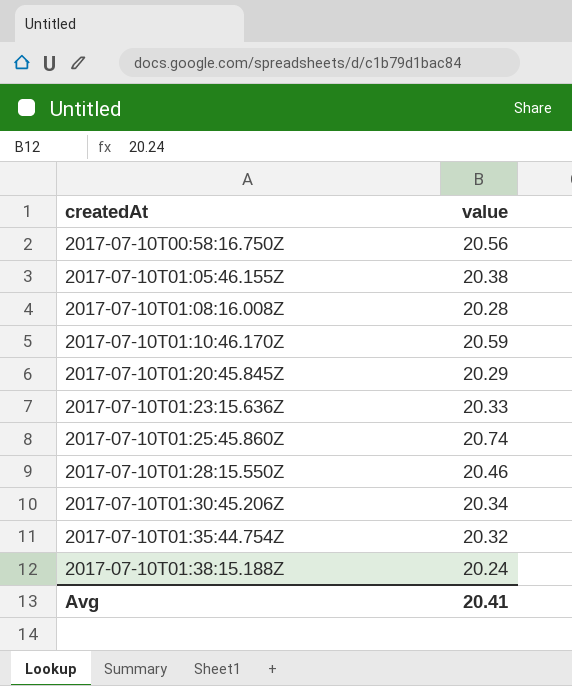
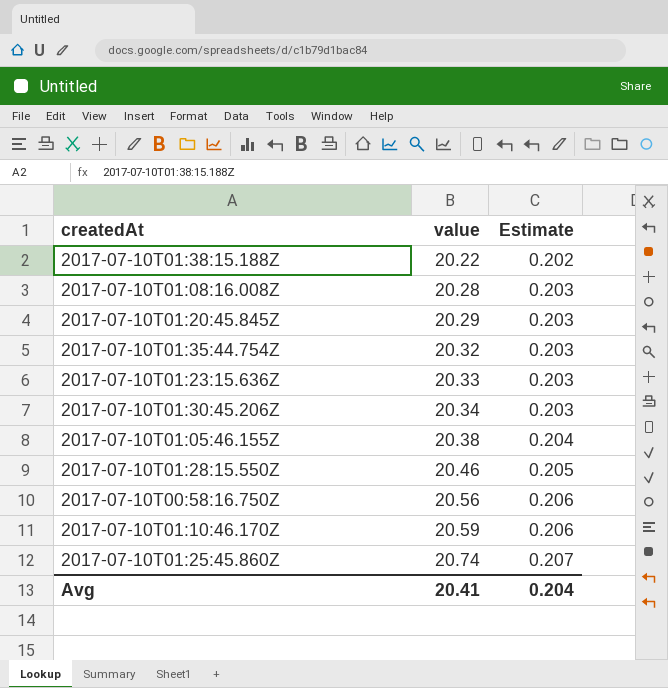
row order: createdAt ascending -> value ascending
column Estimate | formula: none -> [value] * 0.01
2017-07-10T01:38:15.188Z | value: 20.24 -> 20.22

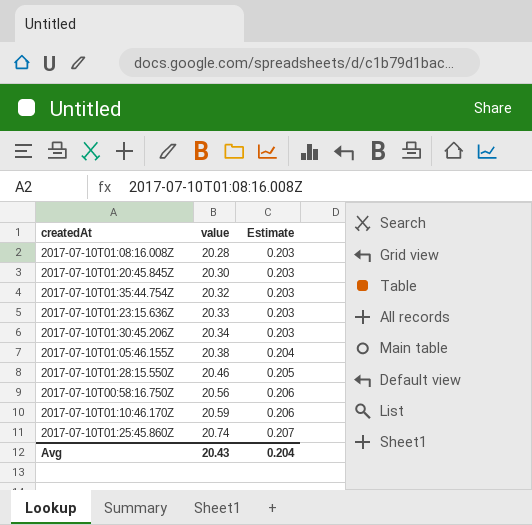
row 2017-07-10T01:38:15.188Z: 20.22 | 0.202 -> none
2017-07-10T01:20:45.845Z | value: 20.29 -> 20.30
Avg | value: 20.41 -> 20.43

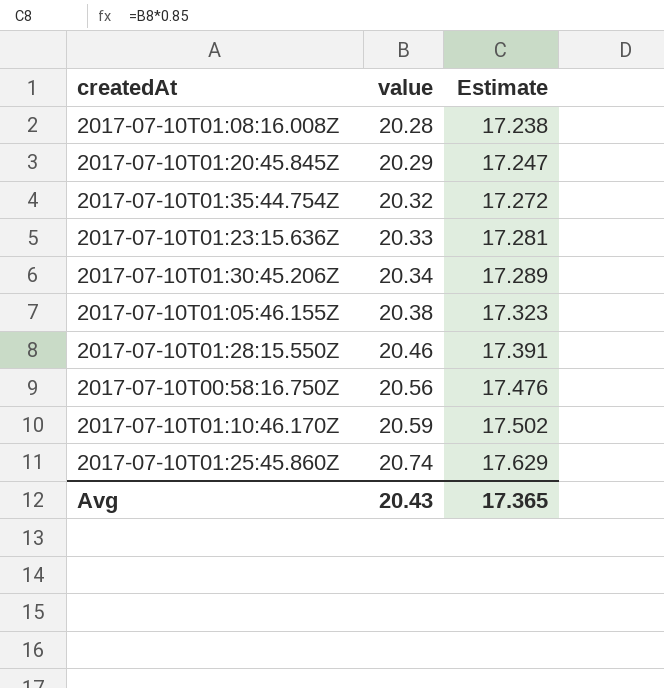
column Estimate | formula: [value] * 0.01 -> [value] * 0.85
2017-07-10T01:20:45.845Z | value: 20.30 -> 20.29
Avg | Estimate: 0.204 -> 17.365

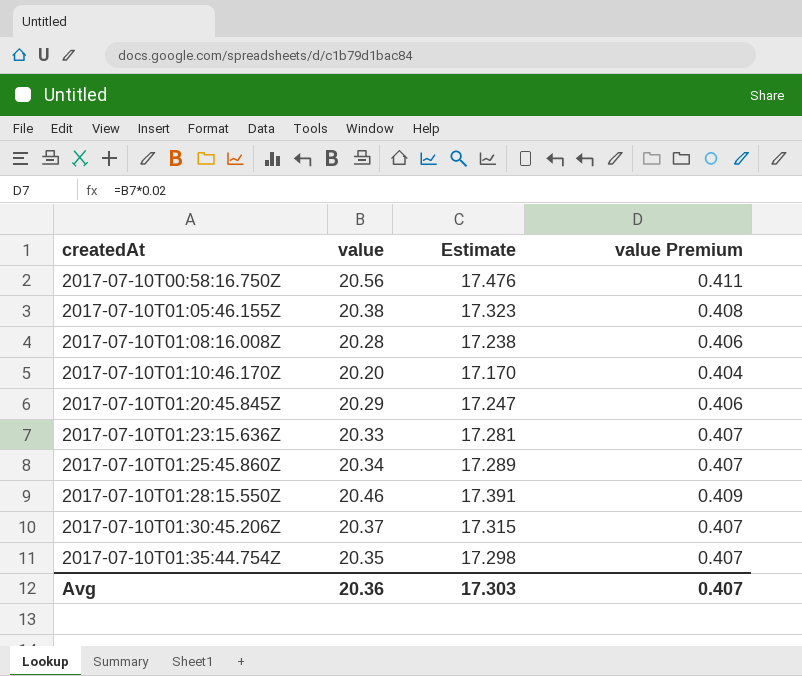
row order: value ascending -> createdAt ascending
column value Premium | formula: none -> [value] * 0.02
2017-07-10T01:10:46.170Z | value: 20.59 -> 20.20
2017-07-10T01:10:46.170Z | Estimate: 17.502 -> 17.170
2017-07-10T01:25:45.860Z | value: 20.74 -> 20.34
2017-07-10T01:25:45.860Z | Estimate: 17.629 -> 17.289
2017-07-10T01:30:45.206Z | value: 20.34 -> 20.37
2017-07-10T01:30:45.206Z | Estimate: 17.289 -> 17.315
2017-07-10T01:35:44.754Z | value: 20.32 -> 20.35
2017-07-10T01:35:44.754Z | Estimate: 17.272 -> 17.298
Avg | value: 20.43 -> 20.36
Avg | Estimate: 17.365 -> 17.303

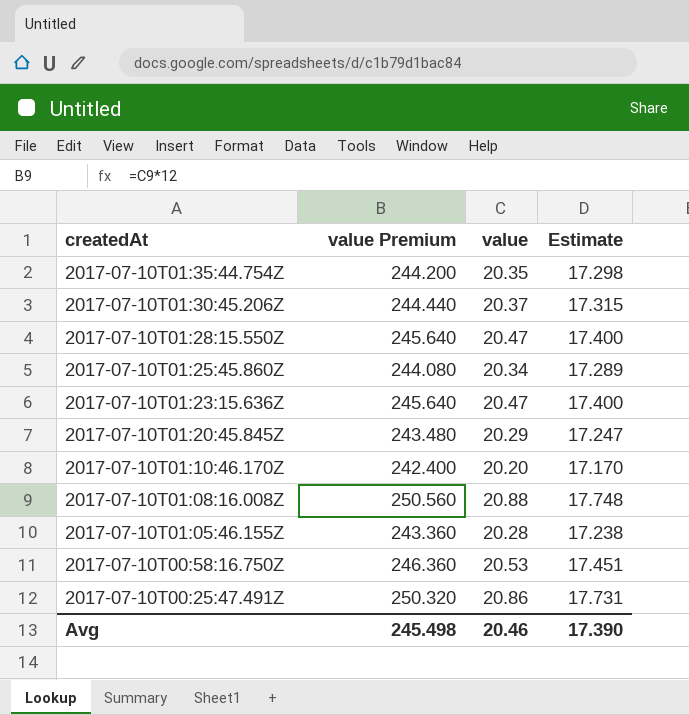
row order: createdAt ascending -> createdAt descending
column value Premium | formula: [value] * 0.02 -> [value] * 12
column value Premium | position: 4 -> 2
2017-07-10T01:28:15.550Z | value: 20.46 -> 20.47
2017-07-10T01:28:15.550Z | Estimate: 17.391 -> 17.400
2017-07-10T01:23:15.636Z | value: 20.33 -> 20.47
2017-07-10T01:23:15.636Z | Estimate: 17.281 -> 17.400
2017-07-10T01:08:16.008Z | value: 20.28 -> 20.88
2017-07-10T01:08:16.008Z | Estimate: 17.238 -> 17.748
2017-07-10T01:05:46.155Z | value: 20.38 -> 20.28
2017-07-10T01:05:46.155Z | Estimate: 17.323 -> 17.238
2017-07-10T00:58:16.750Z | value: 20.56 -> 20.53
2017-07-10T00:58:16.750Z | Estimate: 17.476 -> 17.451
row 2017-07-10T00:25:47.491Z: none -> 250.320 | 20.86 | 17.731
Avg | value Premium: 0.407 -> 245.498
Avg | value: 20.36 -> 20.46
Avg | Estimate: 17.303 -> 17.390

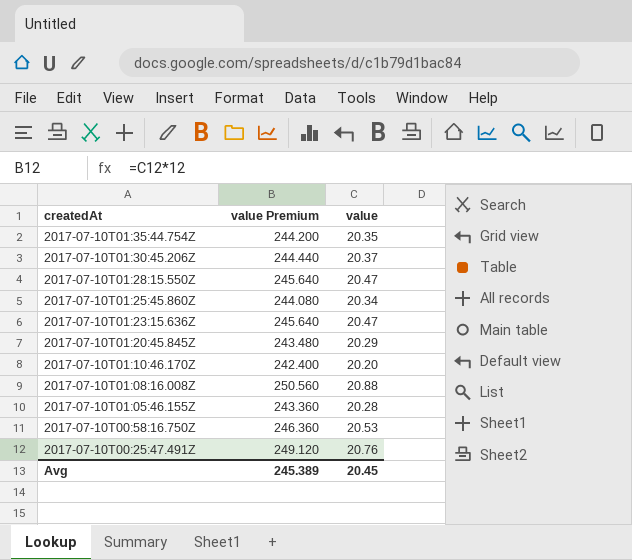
column Estimate | formula: [value] * 0.85 -> none
2017-07-10T00:25:47.491Z | value Premium: 250.320 -> 249.120
2017-07-10T00:25:47.491Z | value: 20.86 -> 20.76
Avg | value Premium: 245.498 -> 245.389
Avg | value: 20.46 -> 20.45

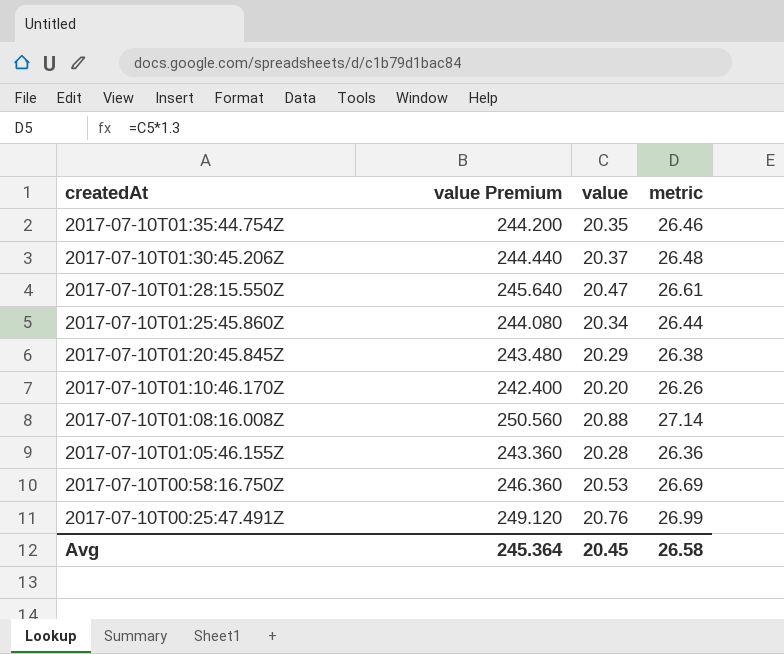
column metric | formula: none -> [value] * 1.3
row 2017-07-10T01:23:15.636Z: 245.640 | 20.47 -> none
Avg | value Premium: 245.389 -> 245.364

